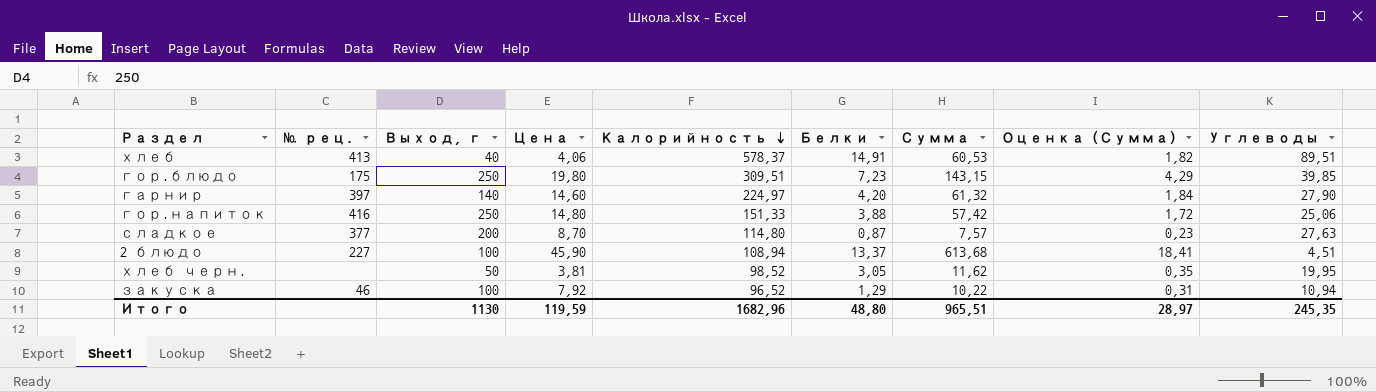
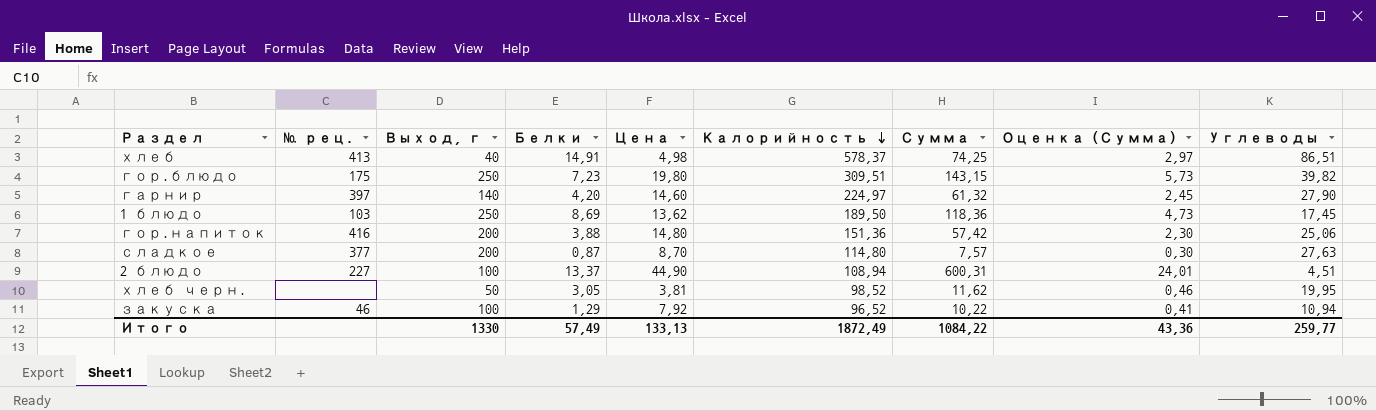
column Белки | position: 6 -> 4
column Оценка (Сумма) | formula: [Сумма] * 0,03 -> [Сумма] * 0,04
хлеб | Цена: 4,06 -> 4,98
хлеб | Сумма: 60,53 -> 74,25
хлеб | Углеводы: 89,51 -> 86,51
гор.блюдо | Углеводы: 39,85 -> 39,82
row 1 блюдо: none -> 103 | 250 | 8,69 | 13,62 | 189,50 | 118,36 | 4,73 | 17,45
гор.напиток | Выход, г: 250 -> 200
гор.напиток | Калорийность: 151,33 -> 151,36
2 блюдо | Цена: 45,90 -> 44,90
2 блюдо | Сумма: 613,68 -> 600,31
Итого | Выход, г: 1130 -> 1330
Итого | Белки: 48,80 -> 57,49
Итого | Цена: 119,59 -> 133,13
Итого | Калорийность: 1682,96 -> 1872,49
Итого | Сумма: 965,51 -> 1084,22
Итого | Оценка (Сумма): 28,97 -> 43,36
Итого | Углеводы: 245,35 -> 259,77

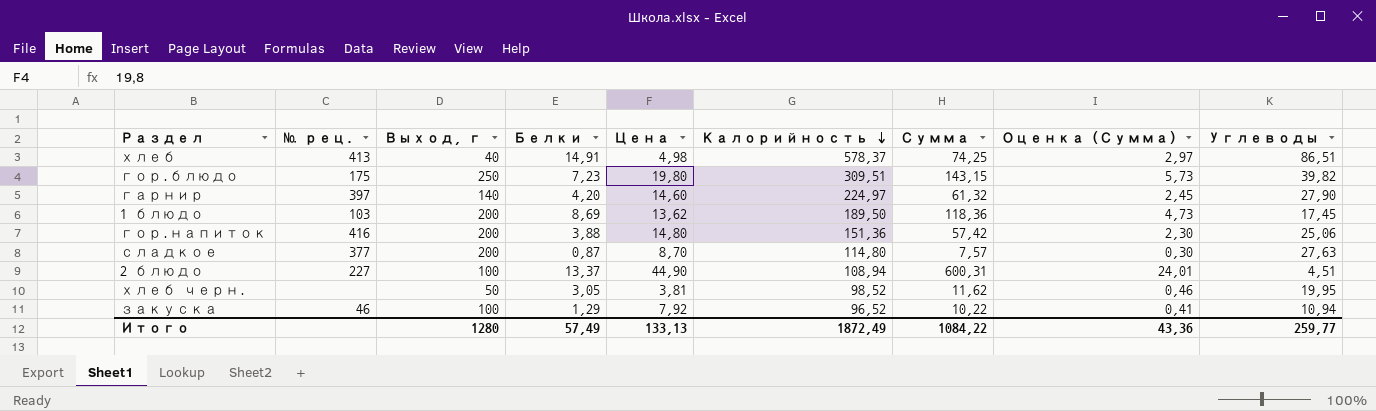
1 блюдо | Выход, г: 250 -> 200
Итого | Выход, г: 1330 -> 1280

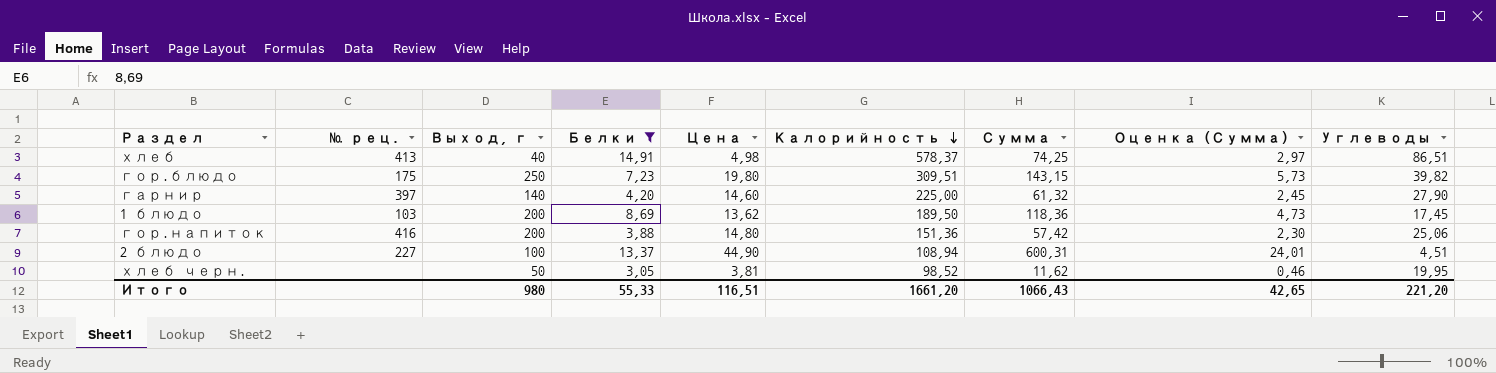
filter: none -> Белки >= 3,05
гарнир | Калорийность: 224,97 -> 225,00
Итого | Выход, г: 1280 -> 980
Итого | Белки: 57,49 -> 55,33
Итого | Цена: 133,13 -> 116,51
Итого | Калорийность: 1872,49 -> 1661,20
Итого | Сумма: 1084,22 -> 1066,43
Итого | Оценка (Сумма): 43,36 -> 42,65
Итого | Углеводы: 259,77 -> 221,20

